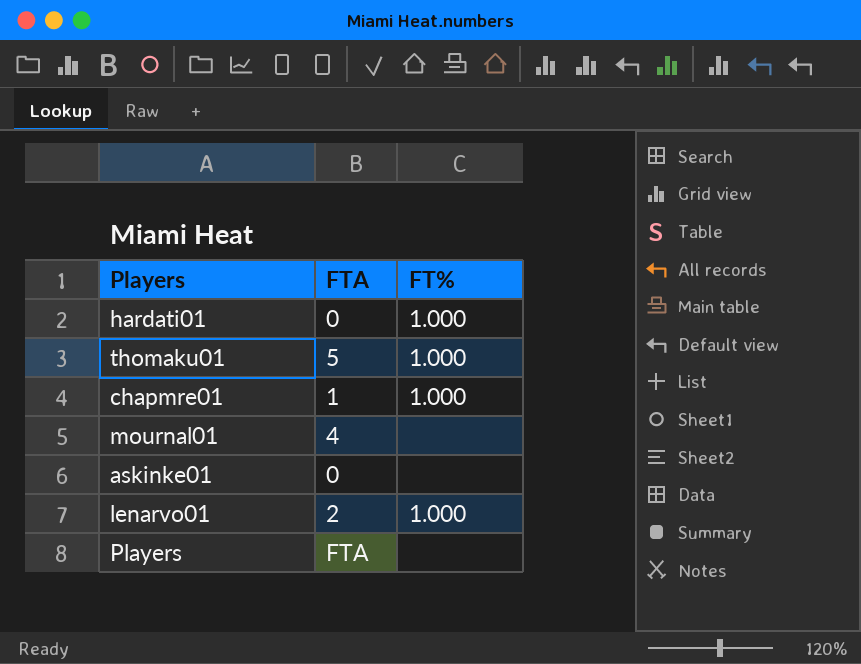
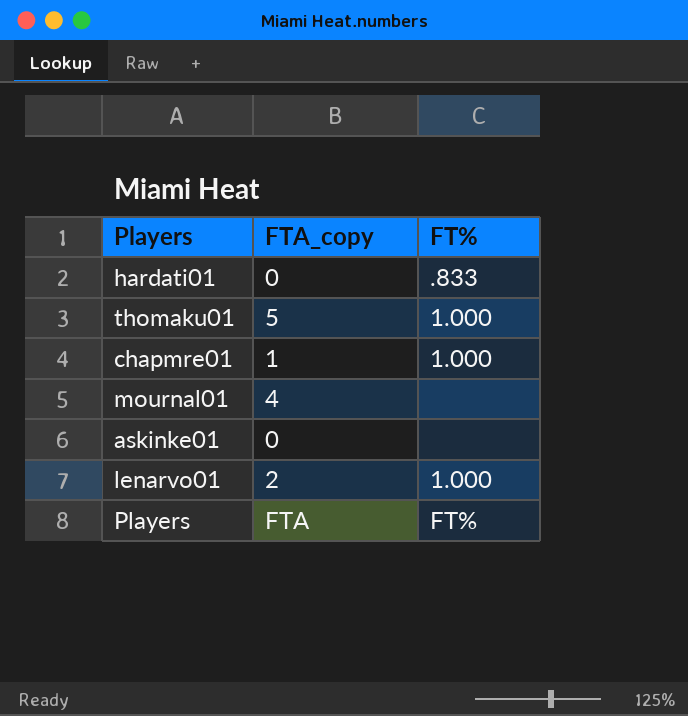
column name: FTA -> FTA_copy
hardati01 | FT%: 1.000 -> .833
Players | FT%: none -> FT%

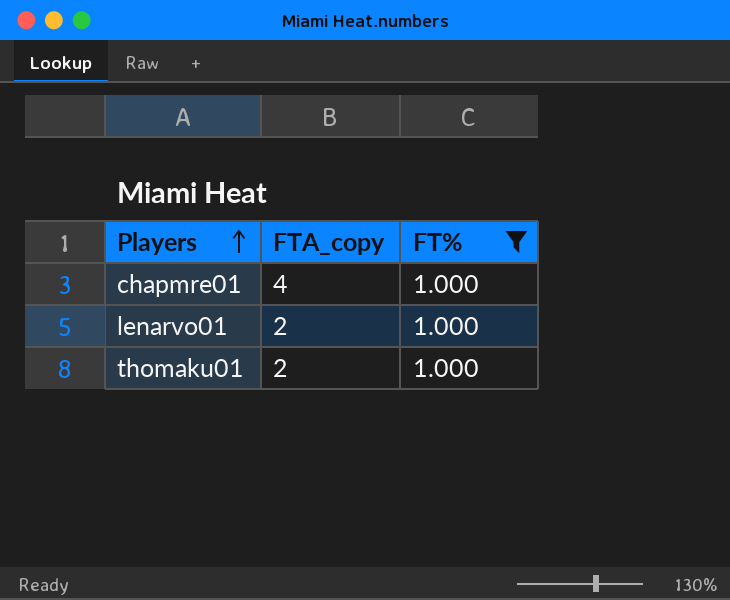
filter: none -> FT% = 1.000
row order: none -> Players ascending
chapmre01 | FTA_copy: 1 -> 4
thomaku01 | FTA_copy: 5 -> 2

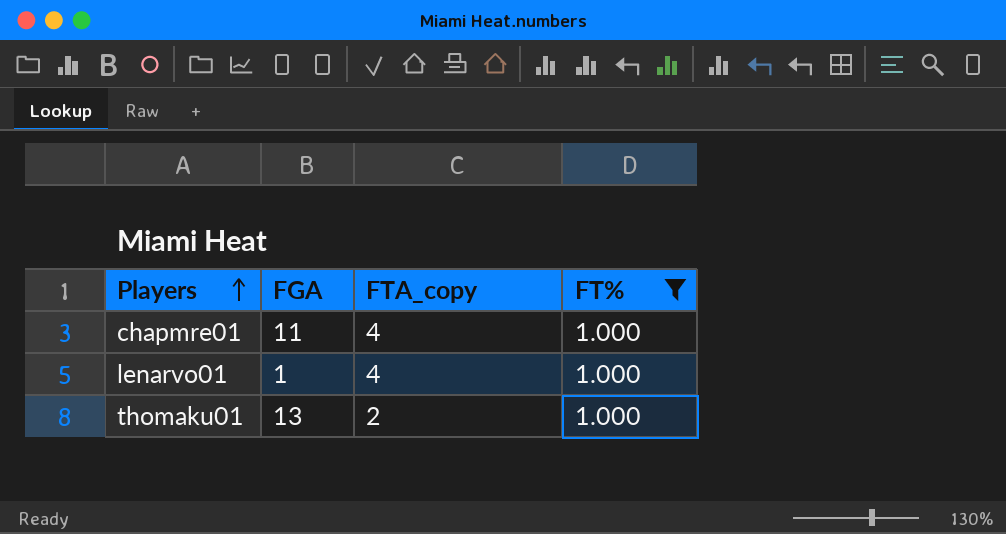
column FGA | position: none -> 2
lenarvo01 | FTA_copy: 2 -> 4

